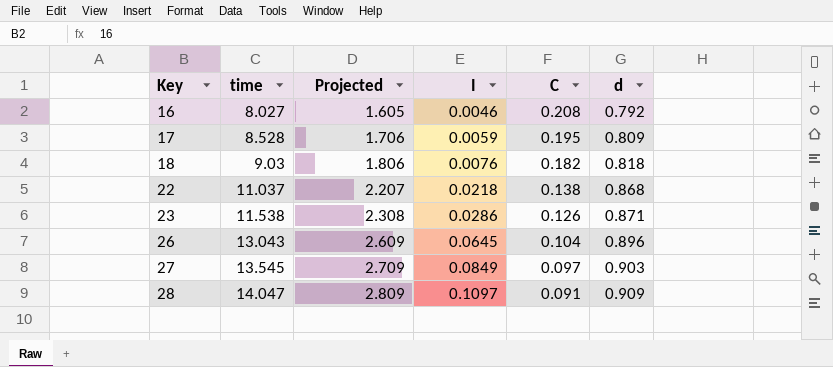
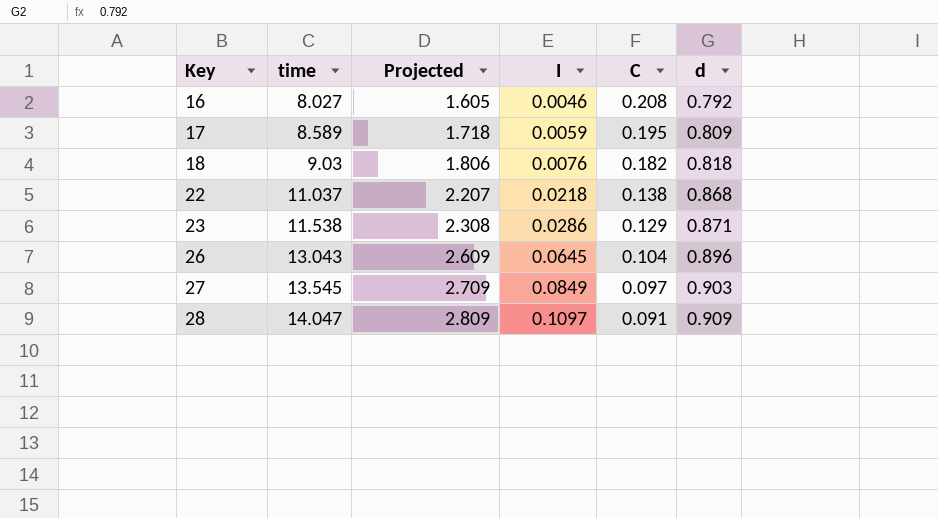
17 | time: 8.528 -> 8.589
17 | Projected: 1.706 -> 1.718
23 | C: 0.126 -> 0.129

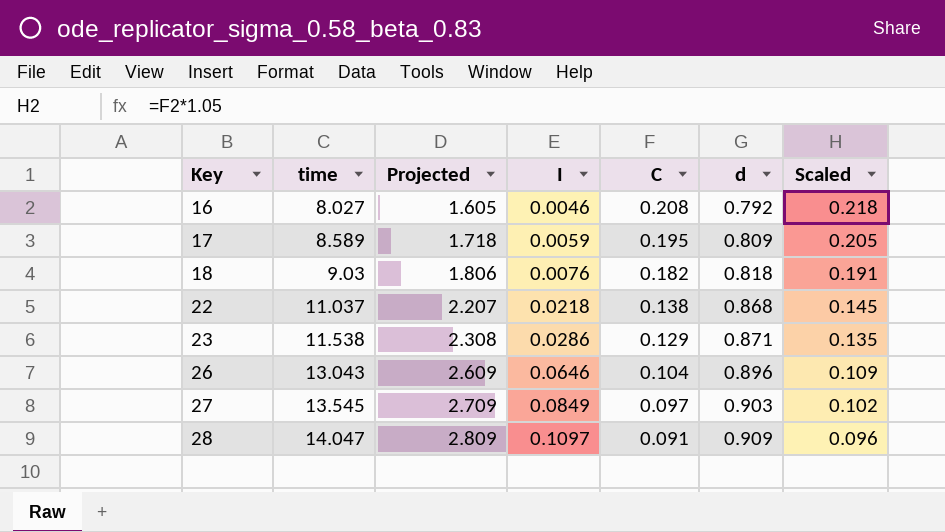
column Scaled | formula: none -> [C] * 1.05
26 | I: 0.0645 -> 0.0646

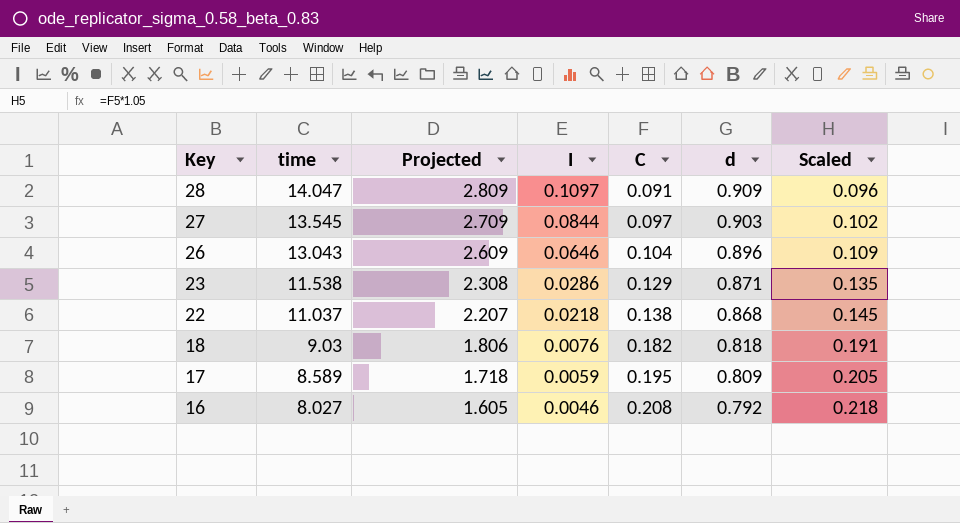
row order: Key ascending -> Key descending
27 | I: 0.0849 -> 0.0844

